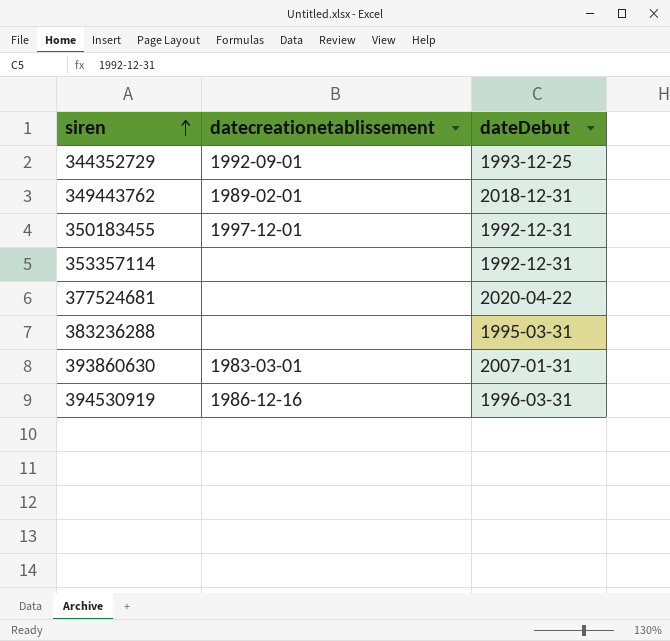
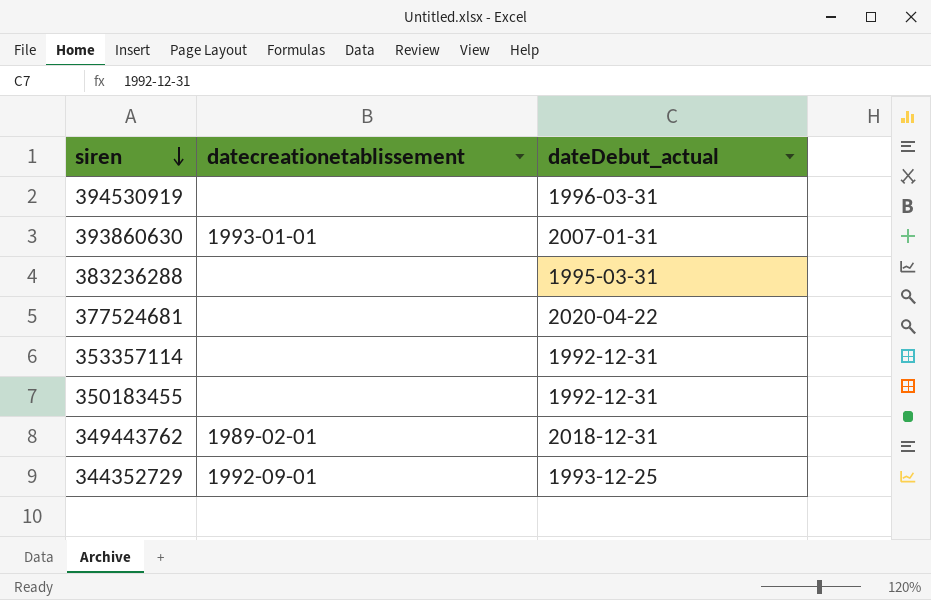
row order: siren ascending -> siren descending
column name: dateDebut -> dateDebut_actual
394530919 | datecreationetablissement: 1986-12-16 -> none
393860630 | datecreationetablissement: 1983-03-01 -> 1993-01-01
350183455 | datecreationetablissement: 1997-12-01 -> none

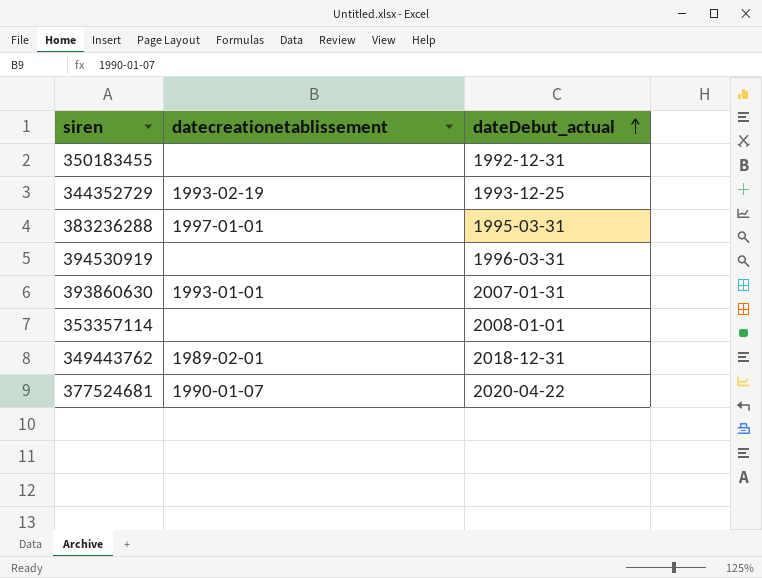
row order: siren descending -> dateDebut_actual ascending
344352729 | datecreationetablissement: 1992-09-01 -> 1993-02-19
383236288 | datecreationetablissement: none -> 1997-01-01
353357114 | dateDebut_actual: 1992-12-31 -> 2008-01-01
377524681 | datecreationetablissement: none -> 1990-01-07

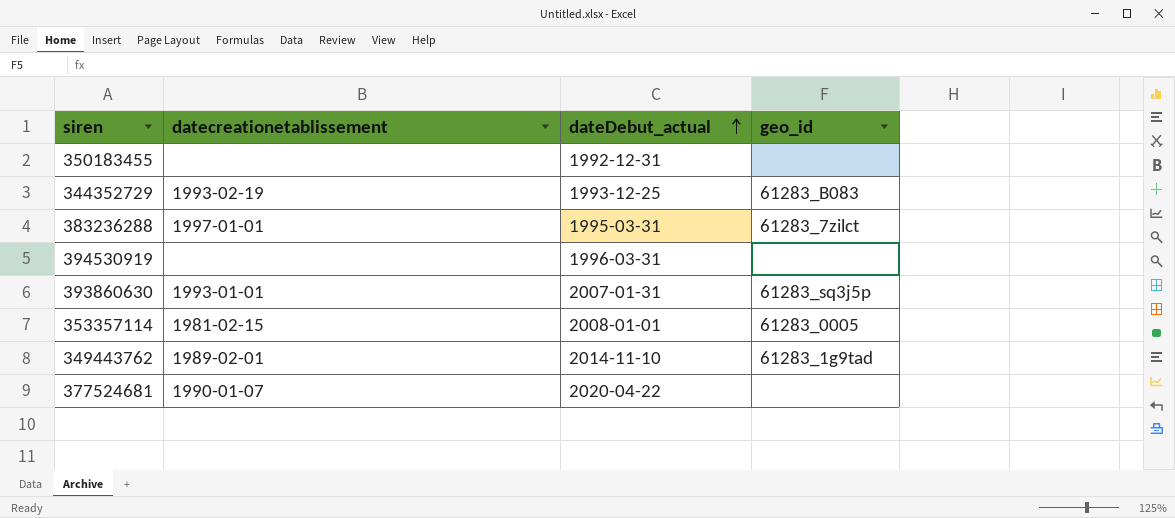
column geo_id | position: none -> 4
353357114 | datecreationetablissement: none -> 1981-02-15
349443762 | dateDebut_actual: 2018-12-31 -> 2014-11-10

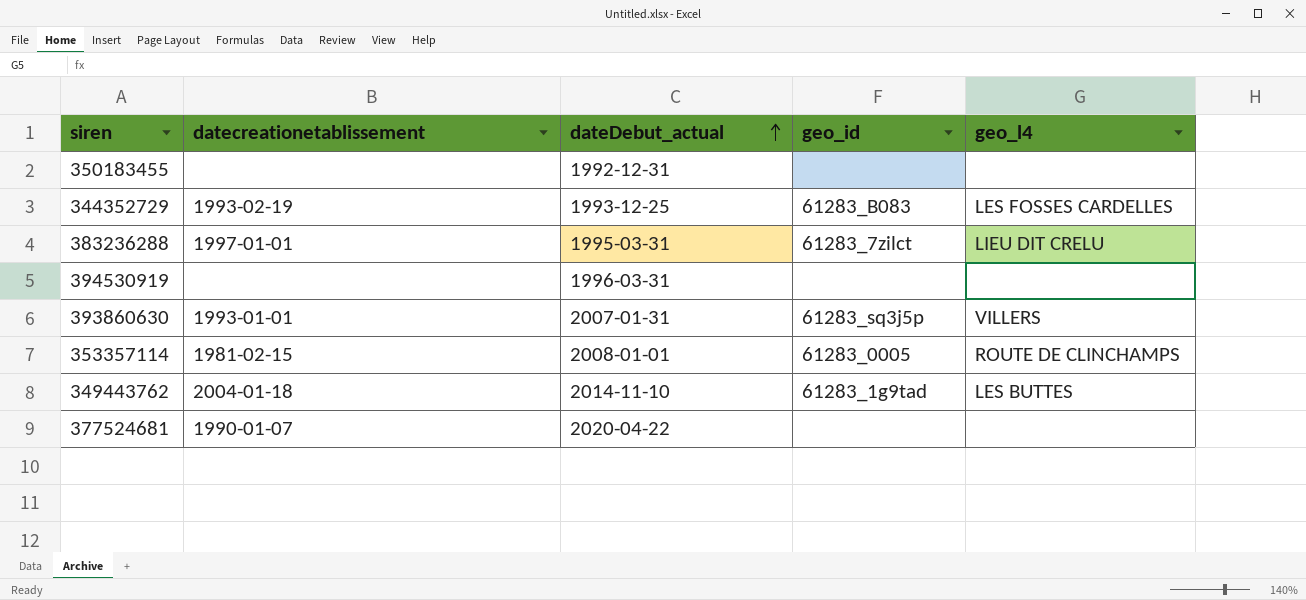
column geo_l4 | position: none -> 5
349443762 | datecreationetablissement: 1989-02-01 -> 2004-01-18

